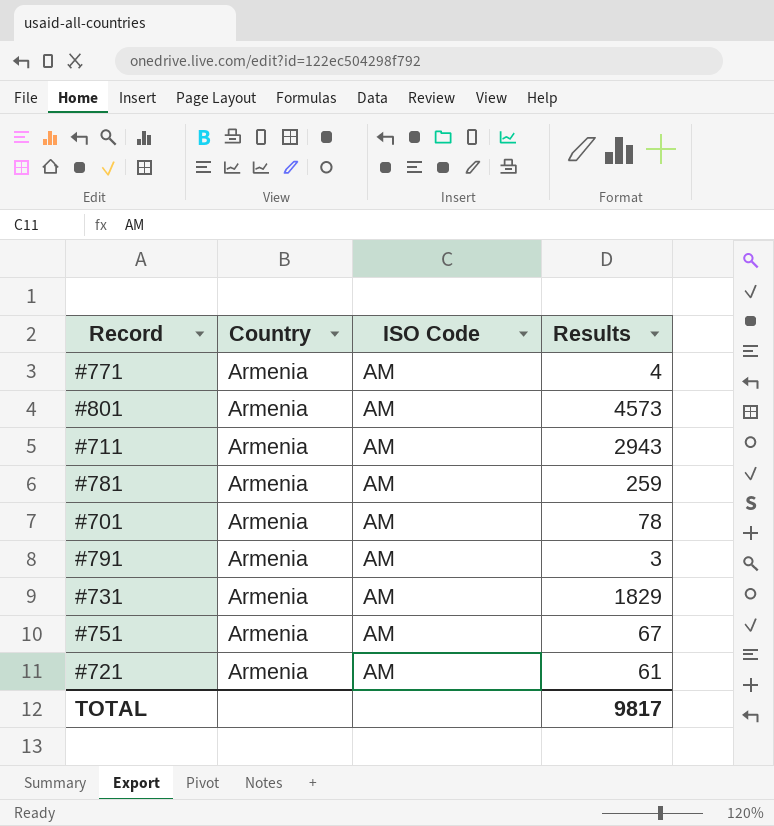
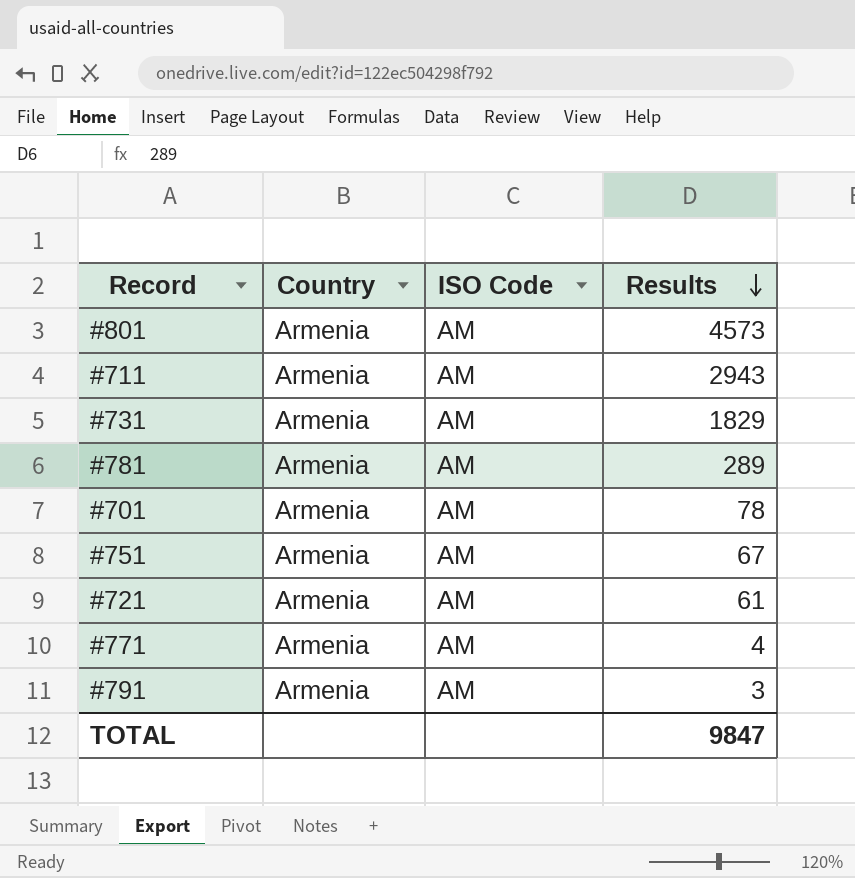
row order: none -> Results descending
#781 | Results: 259 -> 289
TOTAL | Results: 9817 -> 9847

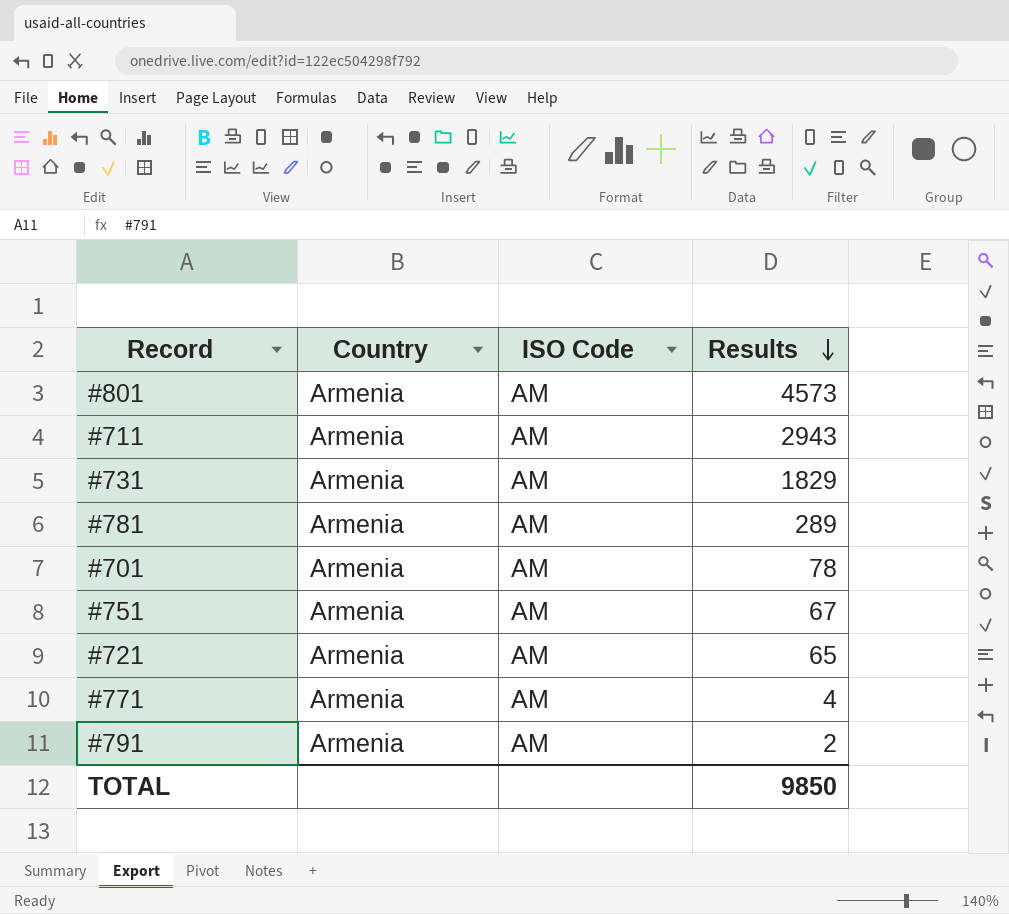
#721 | Results: 61 -> 65
#791 | Results: 3 -> 2
TOTAL | Results: 9847 -> 9850

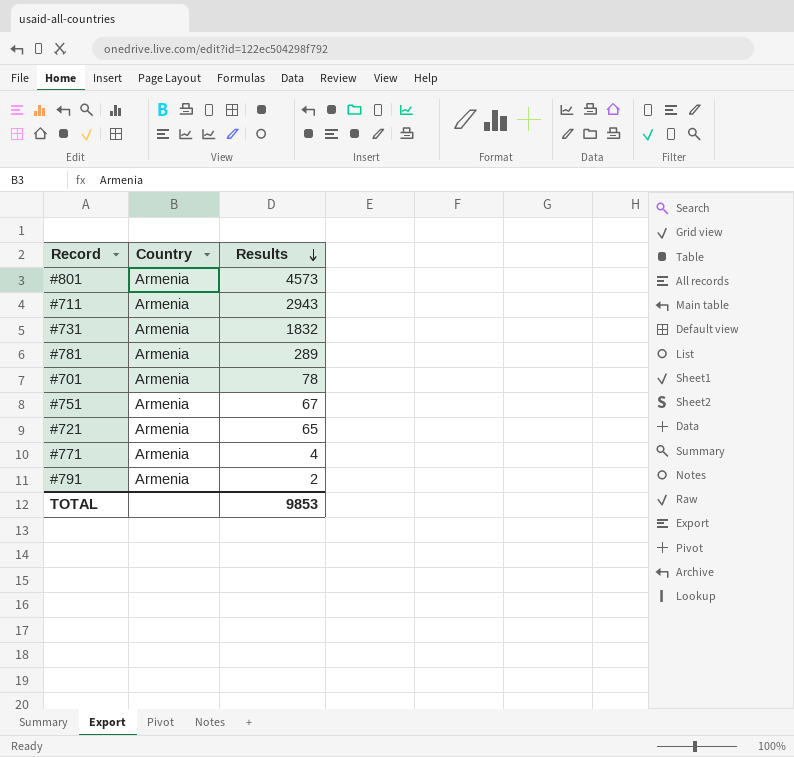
column ISO Code | position: 3 -> none
#731 | Results: 1829 -> 1832
TOTAL | Results: 9850 -> 9853

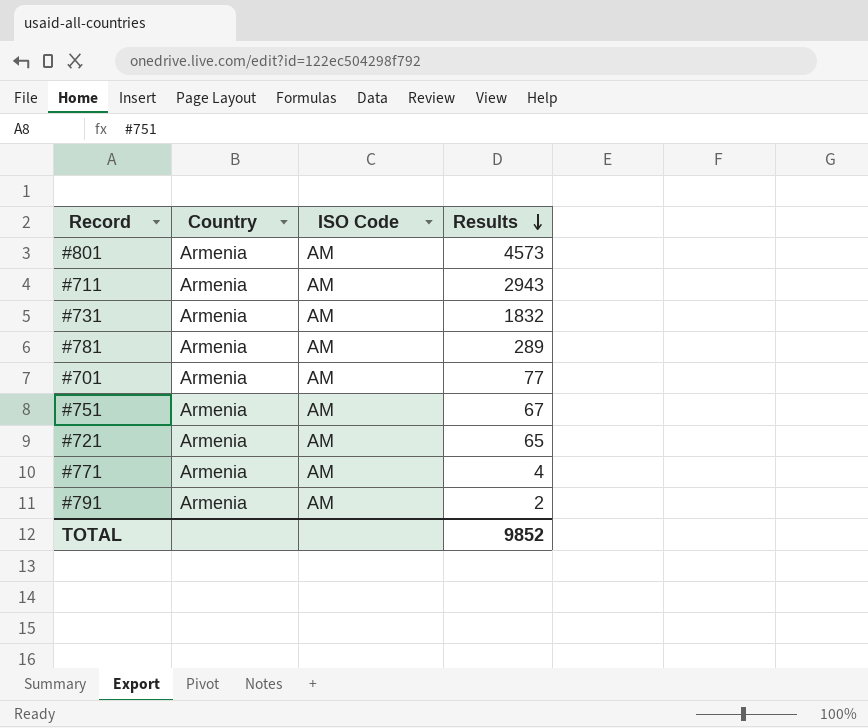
column ISO Code | position: none -> 3
#701 | Results: 78 -> 77
TOTAL | Results: 9853 -> 9852

